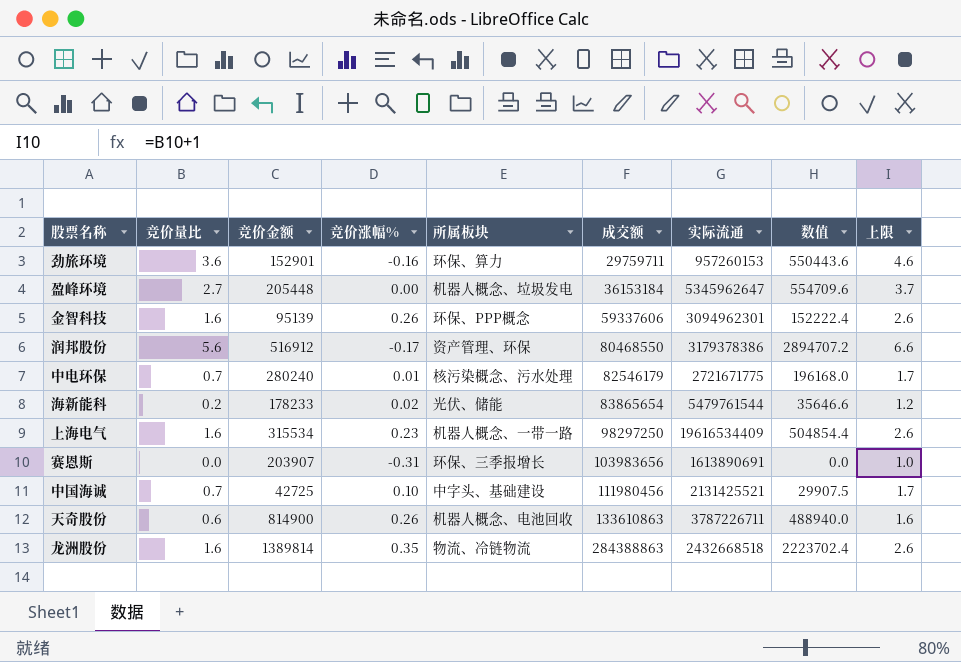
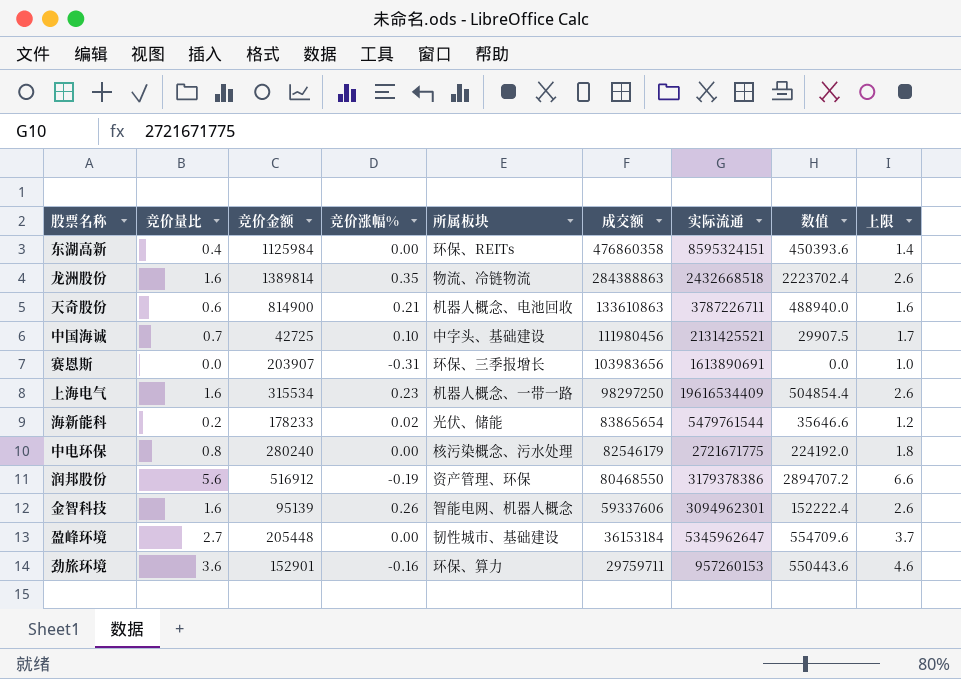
row order: 成交额 ascending -> 成交额 descending
row 东湖高新: none -> 0.4 | 1125984 | 0.00 | 环保、REITs | 476860358 | 8595324151 | 450393.6 | 1.4
天奇股份 | 竞价涨幅%: 0.26 -> 0.21
中电环保 | 竞价量比: 0.7 -> 0.8
中电环保 | 竞价涨幅%: 0.01 -> 0.00
中电环保 | 数值: 196168.0 -> 224192.0
中电环保 | 上限: 1.7 -> 1.8
润邦股份 | 竞价涨幅%: -0.17 -> -0.19
金智科技 | 所属板块: 环保、PPP概念 -> 智能电网、机器人概念
盈峰环境 | 所属板块: 机器人概念、垃圾发电 -> 韧性城市、基础建设

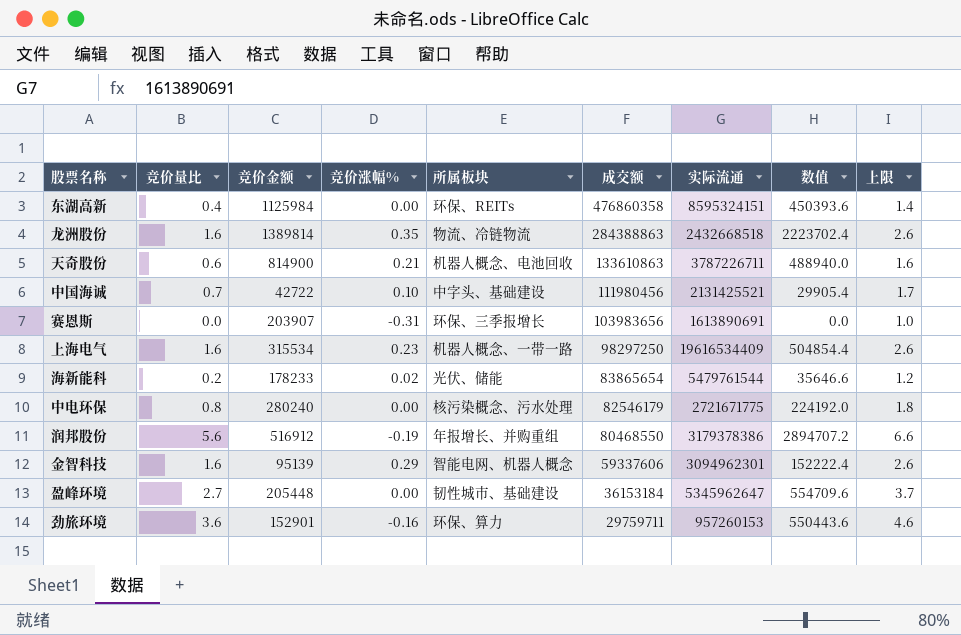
中国海诚 | 竞价金额: 42725 -> 42722
中国海诚 | 数值: 29907.5 -> 29905.4
润邦股份 | 所属板块: 资产管理、环保 -> 年报增长、并购重组
金智科技 | 竞价涨幅%: 0.26 -> 0.29

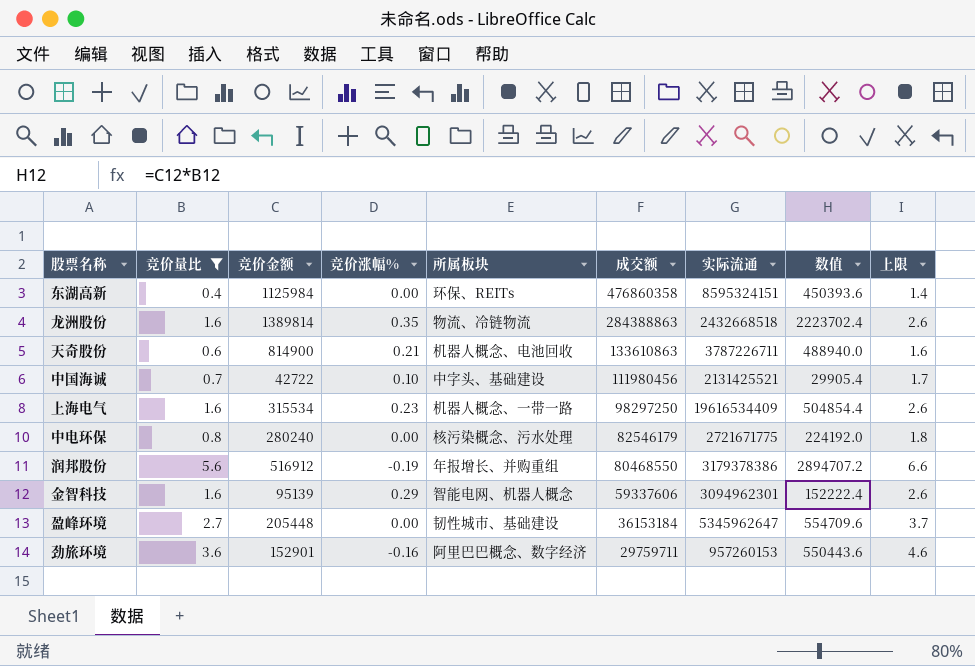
filter: none -> 竞价量比 >= 0.4
劲旅环境 | 所属板块: 环保、算力 -> 阿里巴巴概念、数字经济

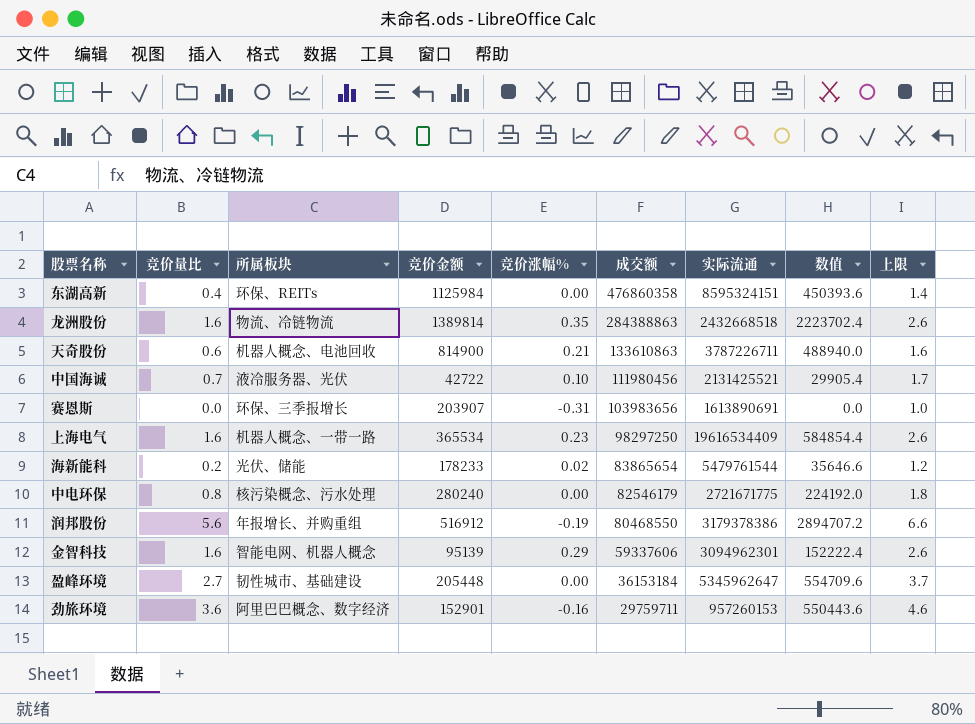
filter: 竞价量比 >= 0.4 -> none
column 所属板块 | position: 5 -> 3
中国海诚 | 所属板块: 中字头、基础建设 -> 液冷服务器、光伏
上海电气 | 竞价金额: 315534 -> 365534
上海电气 | 数值: 504854.4 -> 584854.4

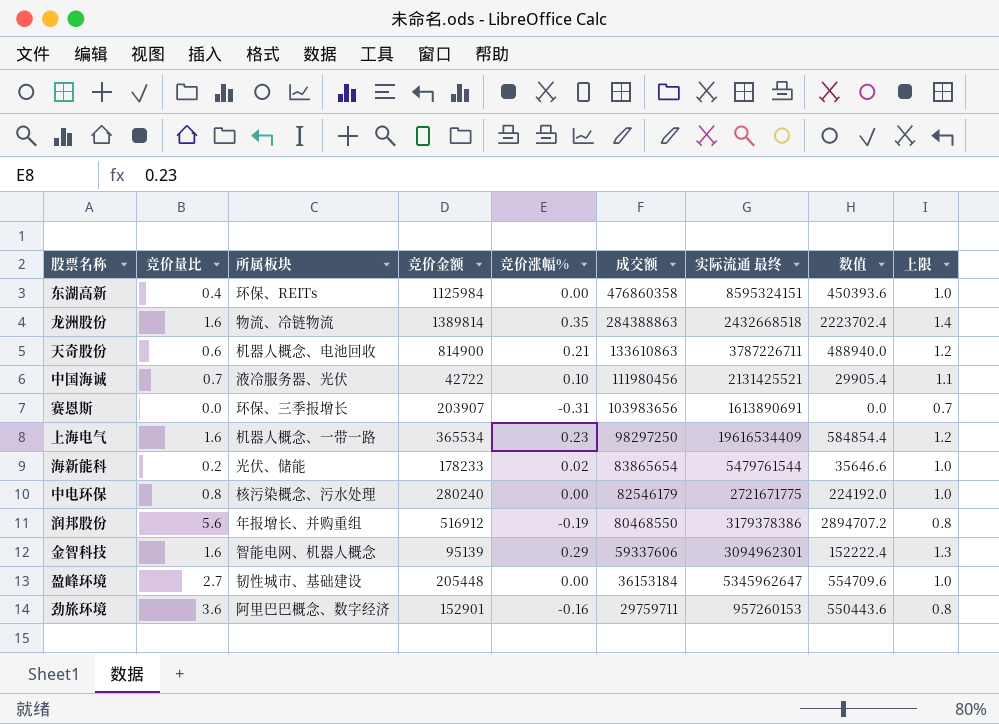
column name: 实际流通 -> 实际流通 最终
column 上限 | formula: [竞价量比] + 1 -> [竞价涨幅%] + 1

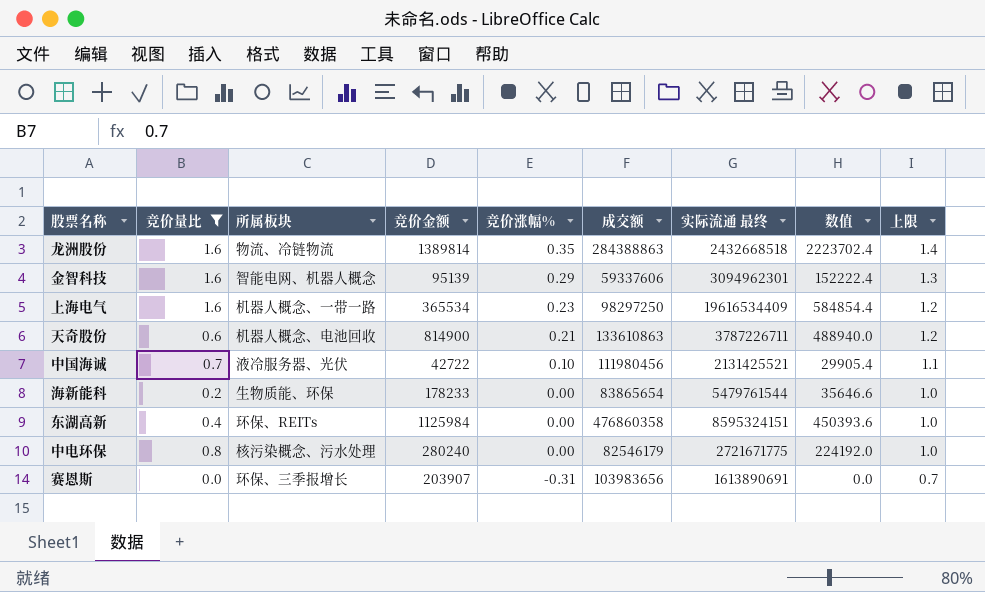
filter: none -> 竞价量比 <= 1.6
row order: 成交额 descending -> 竞价涨幅% descending
海新能科 | 所属板块: 光伏、储能 -> 生物质能、环保
海新能科 | 竞价涨幅%: 0.02 -> 0.00

